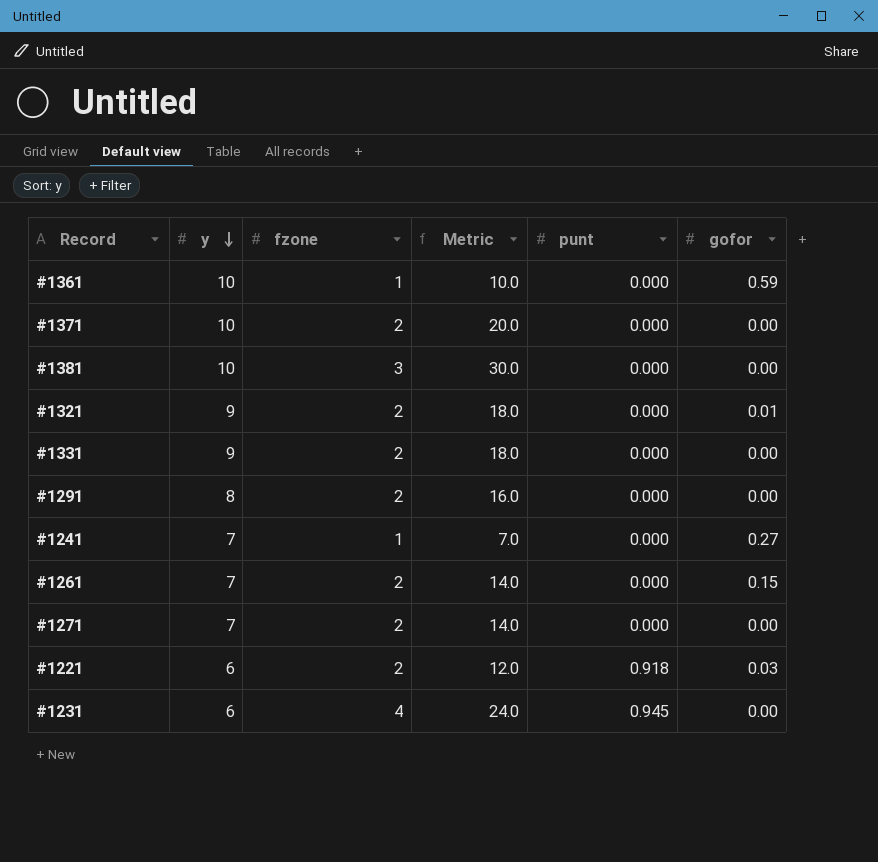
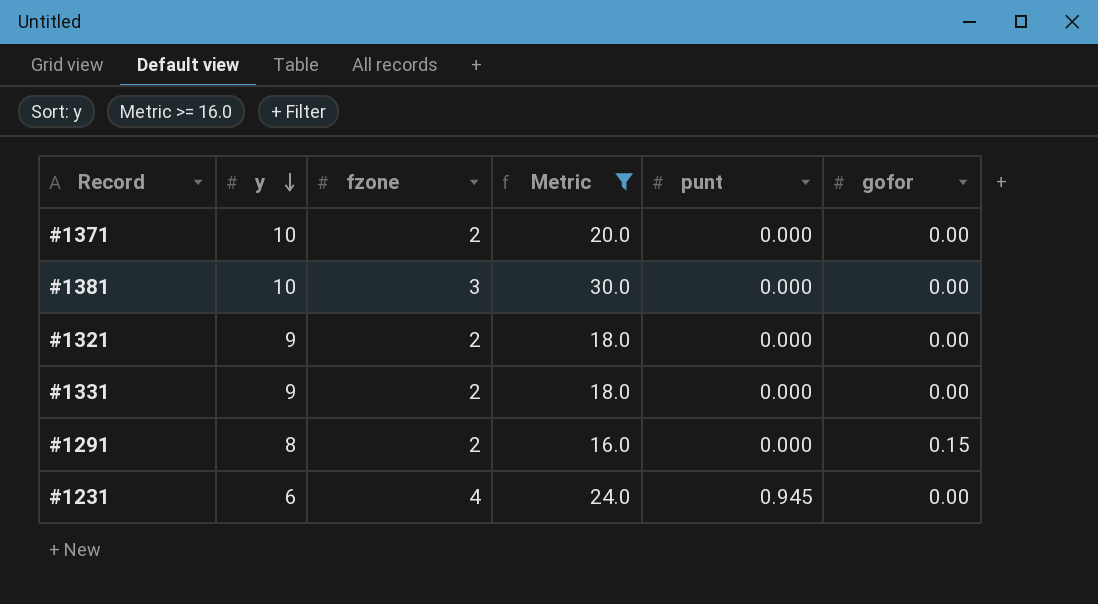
filter: none -> Metric >= 16.0
#1321 | gofor: 0.01 -> 0.00
#1291 | gofor: 0.00 -> 0.15

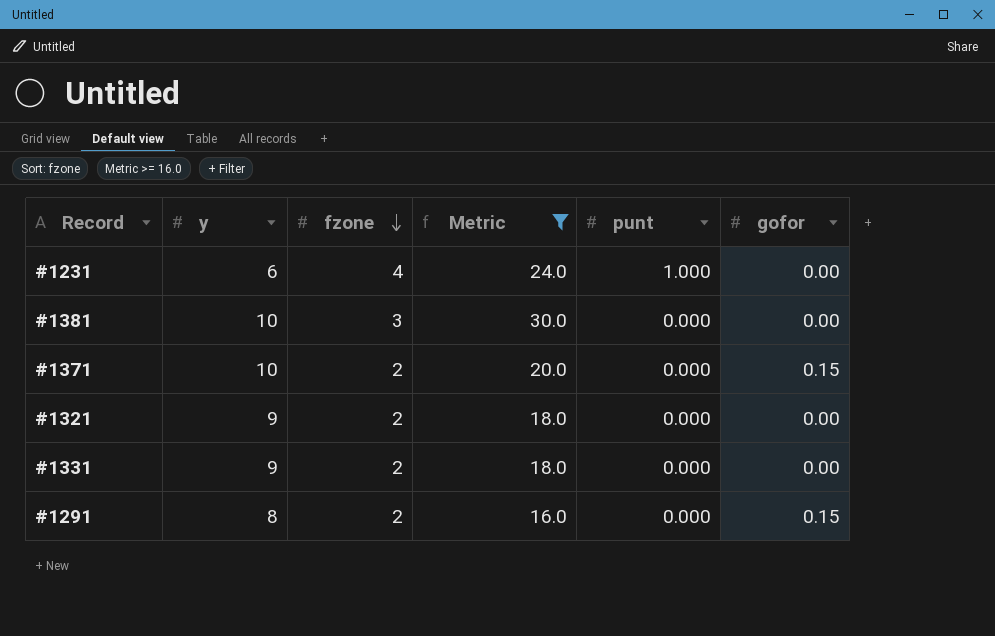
row order: y descending -> fzone descending
#1231 | punt: 0.945 -> 1.000
#1371 | gofor: 0.00 -> 0.15

